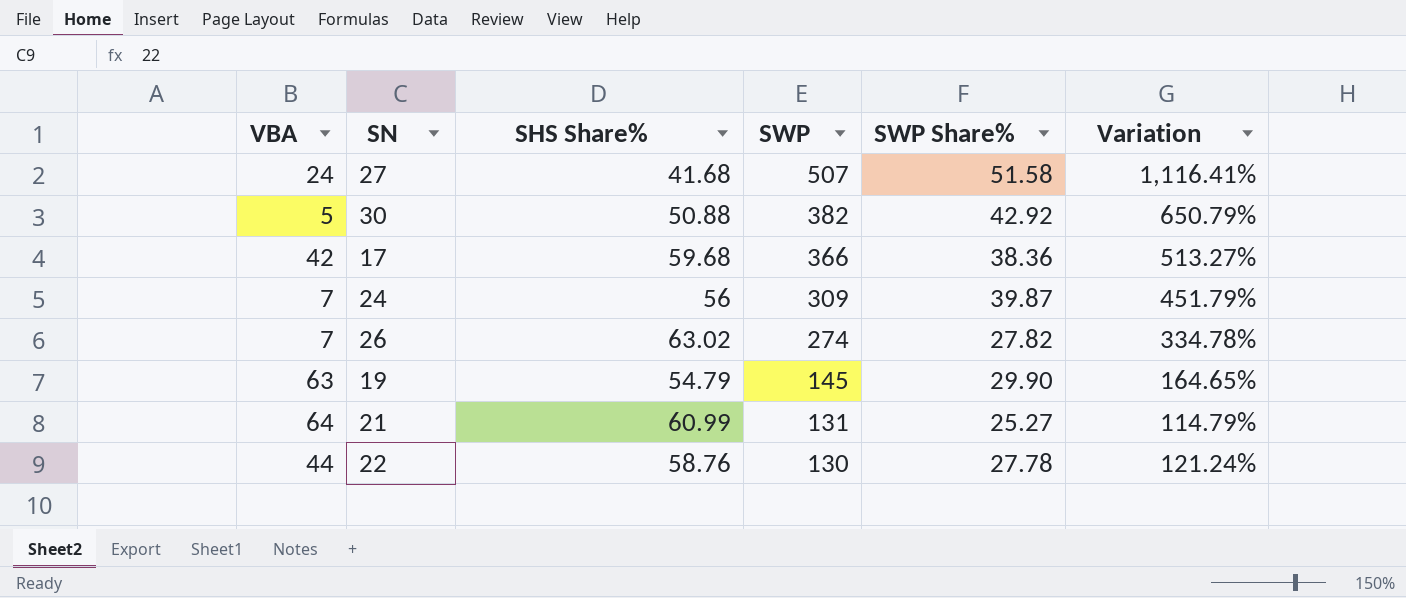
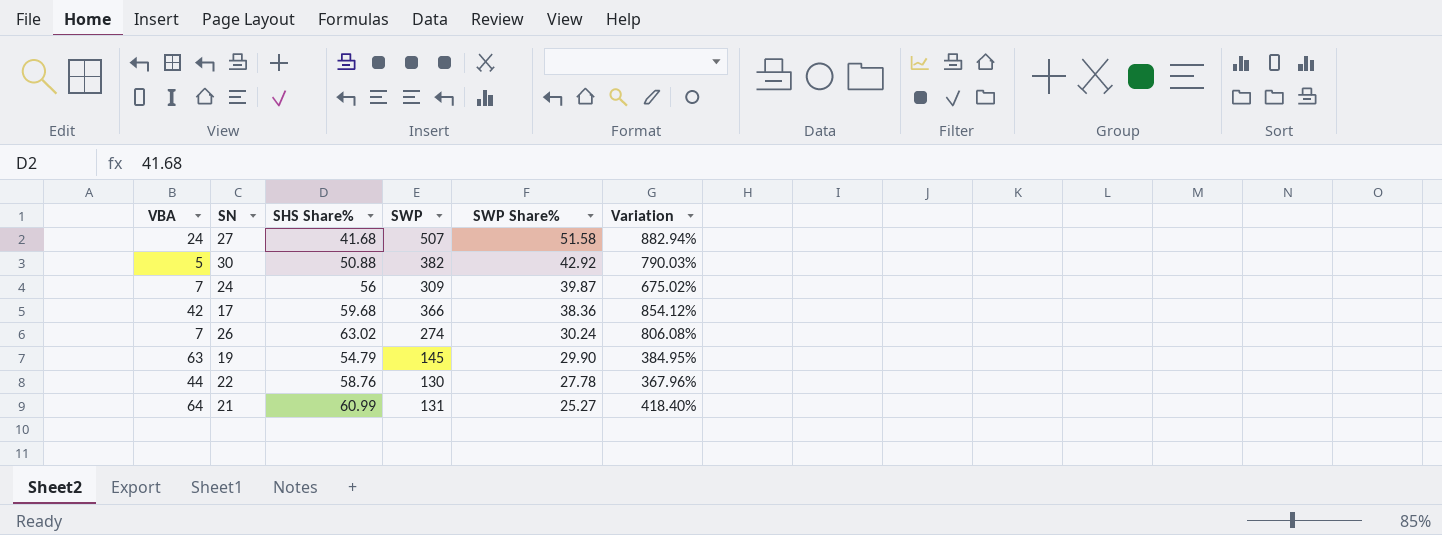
row order: SWP descending -> SWP Share% descending
column Variation | formula: ([SWP] - [SHS Share%]) / [SHS Share%] -> ([SWP] - [SWP Share%]) / [SWP Share%]
26 | SWP Share%: 27.82 -> 30.24

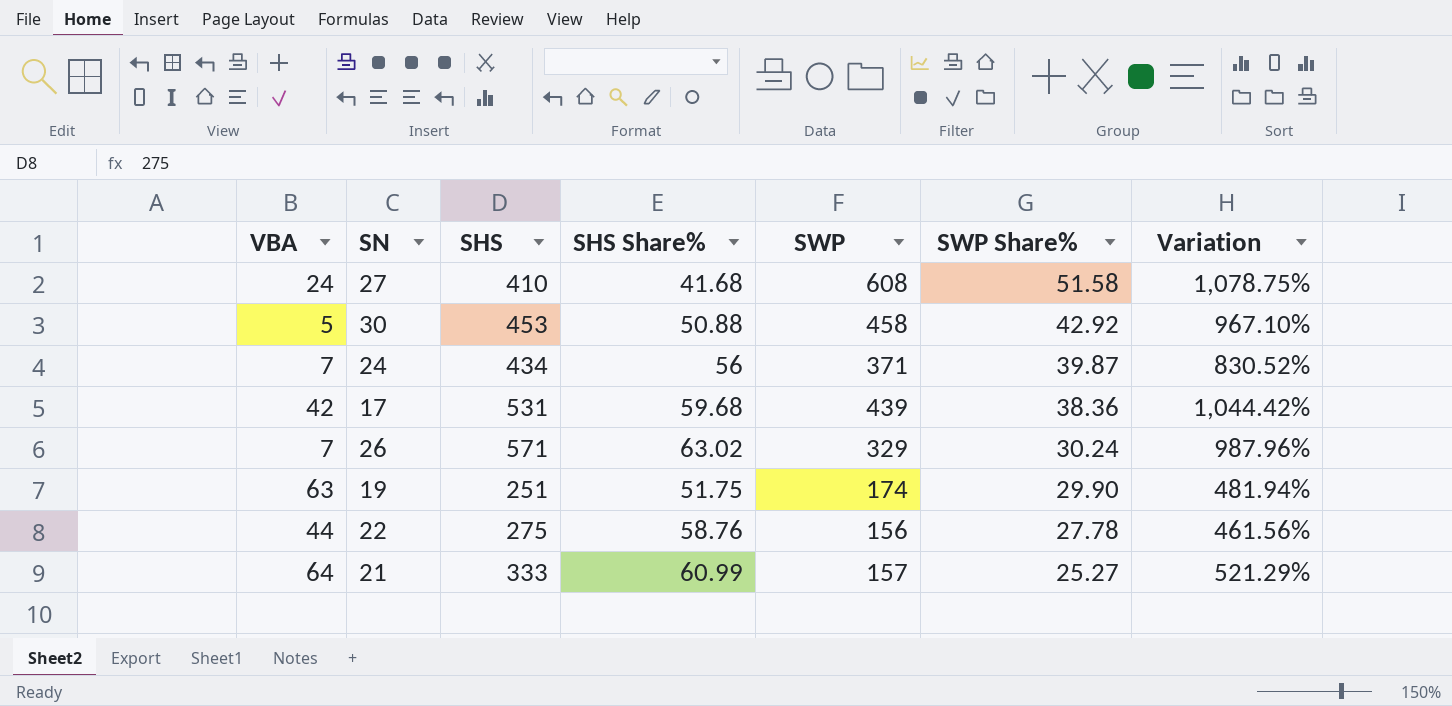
column SHS | position: none -> 3
27 | SWP: 507 -> 608
27 | Variation: 882.94% -> 1,078.75%
30 | SWP: 382 -> 458
30 | Variation: 790.03% -> 967.10%
24 | SWP: 309 -> 371
24 | Variation: 675.02% -> 830.52%
17 | SWP: 366 -> 439
17 | Variation: 854.12% -> 1,044.42%
26 | SWP: 274 -> 329
26 | Variation: 806.08% -> 987.96%
19 | SHS Share%: 54.79 -> 51.75
19 | SWP: 145 -> 174
19 | Variation: 384.95% -> 481.94%
22 | SWP: 130 -> 156
22 | Variation: 367.96% -> 461.56%
21 | SWP: 131 -> 157
21 | Variation: 418.40% -> 521.29%

